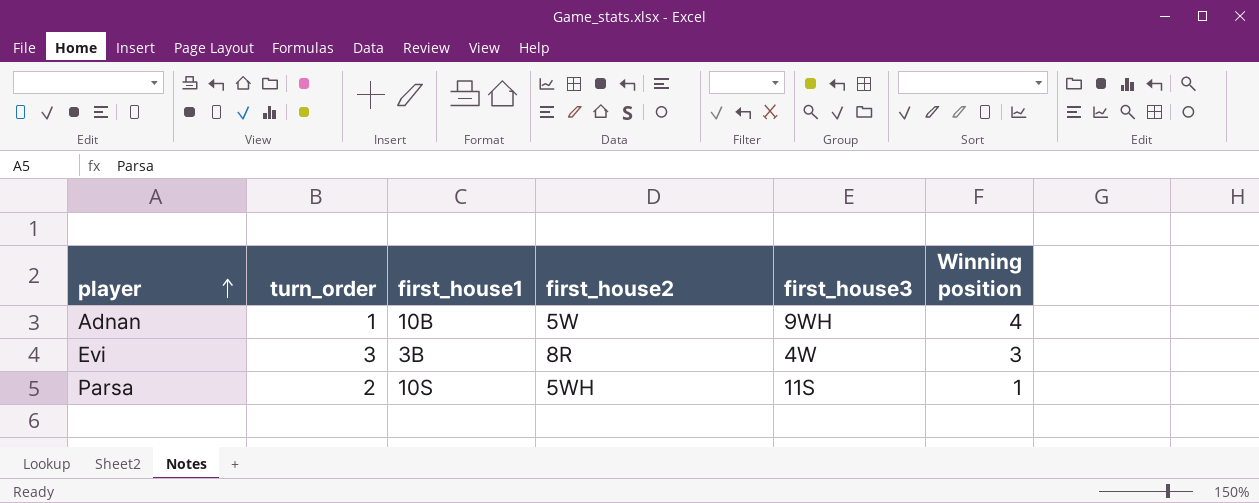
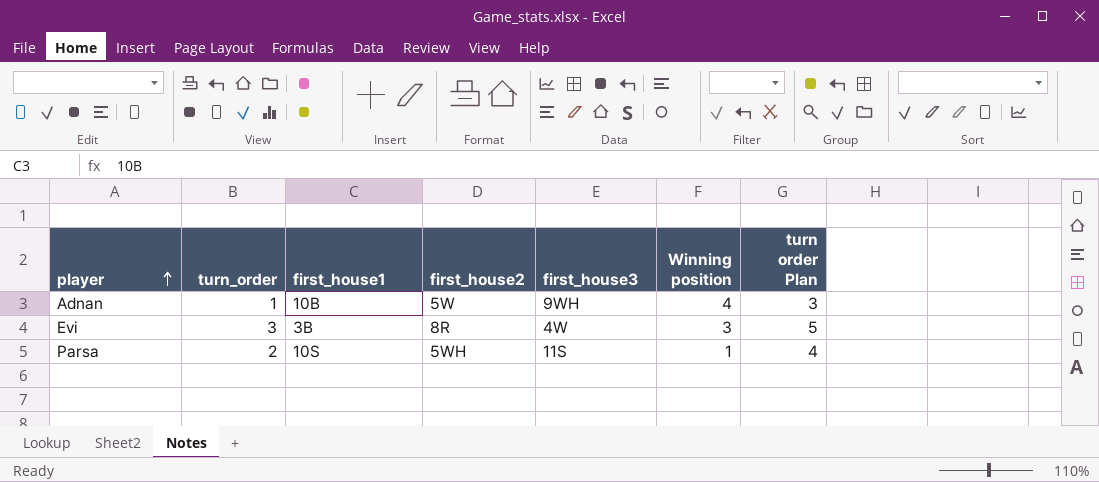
column turn order Plan | formula: none -> [turn_order] + 2

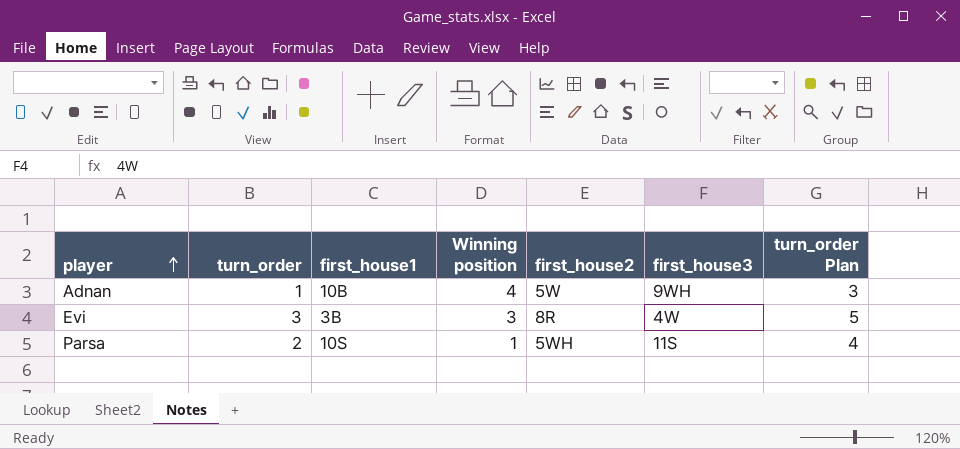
column Winning position | position: 6 -> 4
column name: turn order Plan -> turn_order Plan

